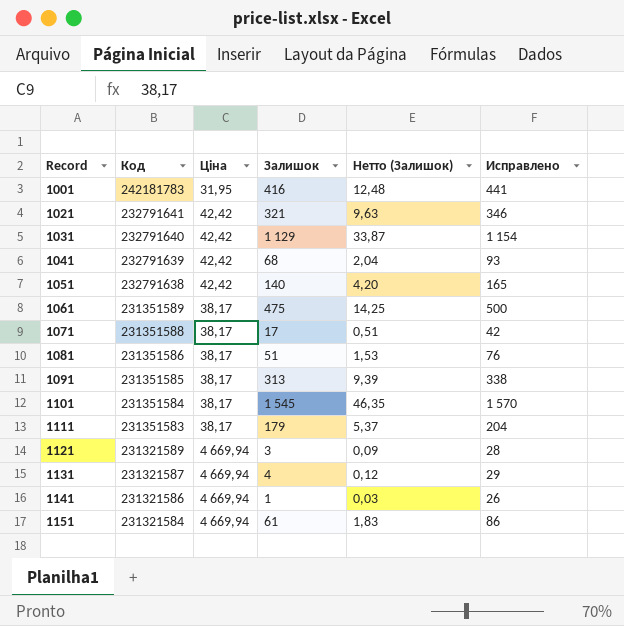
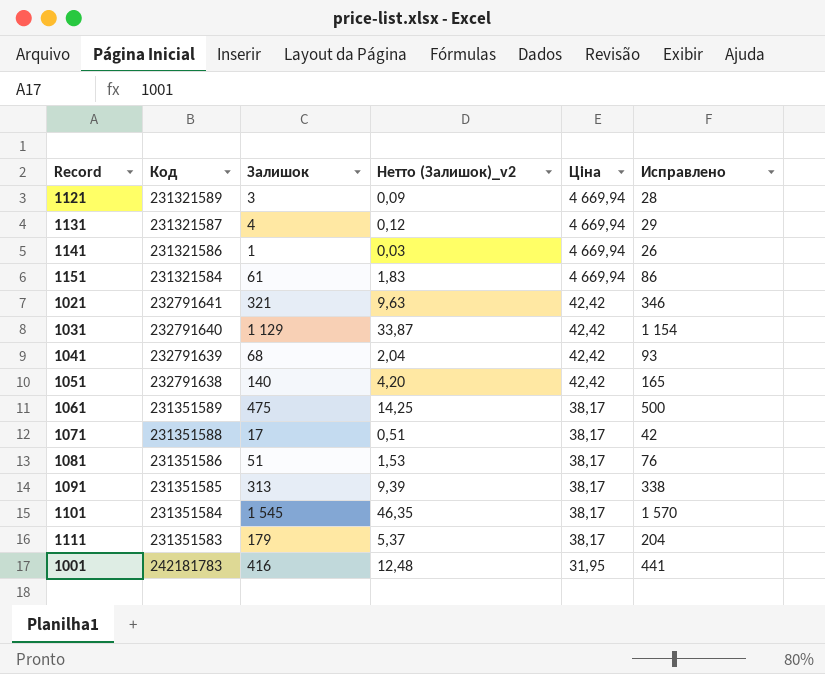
row order: Record ascending -> Ціна descending
column name: Нетто (Залишок) -> Нетто (Залишок)_v2
column Ціна | position: 3 -> 5

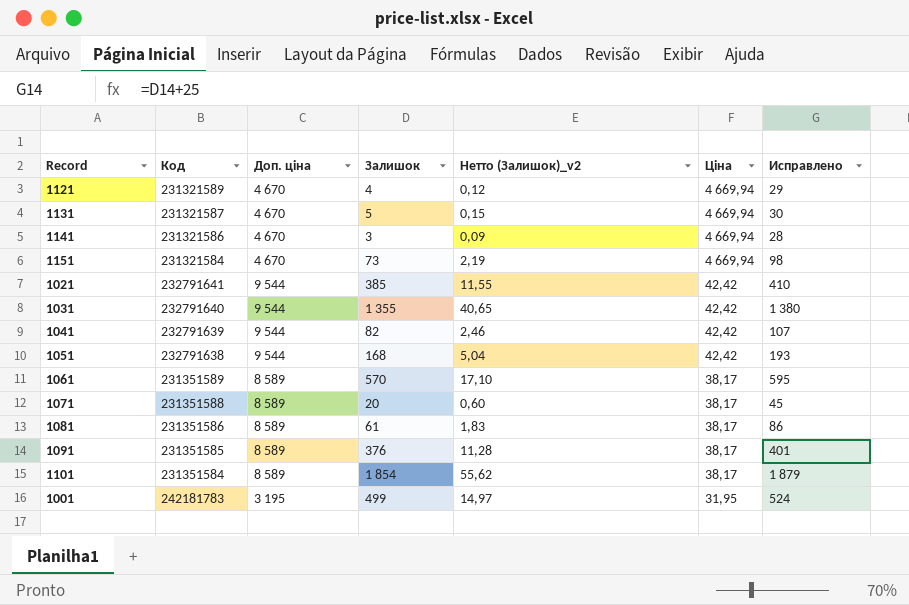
column Доп. ціна | position: none -> 3
row 1111: 231351583 | 179 | 5,37 | 38,17 | 204 -> none
1121 | Залишок: 3 -> 4
1121 | Нетто (Залишок)_v2: 0,09 -> 0,12
1121 | Исправлено: 28 -> 29
1131 | Залишок: 4 -> 5
1131 | Нетто (Залишок)_v2: 0,12 -> 0,15
1131 | Исправлено: 29 -> 30
1141 | Залишок: 1 -> 3
1141 | Нетто (Залишок)_v2: 0,03 -> 0,09
1141 | Исправлено: 26 -> 28
1151 | Залишок: 61 -> 73
1151 | Нетто (Залишок)_v2: 1,83 -> 2,19
1151 | Исправлено: 86 -> 98
1021 | Залишок: 321 -> 385
1021 | Нетто (Залишок)_v2: 9,63 -> 11,55
1021 | Исправлено: 346 -> 410
1031 | Залишок: 1 129 -> 1 355
1031 | Нетто (Залишок)_v2: 33,87 -> 40,65
1031 | Исправлено: 1 154 -> 1 380
1041 | Залишок: 68 -> 82
1041 | Нетто (Залишок)_v2: 2,04 -> 2,46
1041 | Исправлено: 93 -> 107
1051 | Залишок: 140 -> 168
1051 | Нетто (Залишок)_v2: 4,20 -> 5,04
1051 | Исправлено: 165 -> 193
1061 | Залишок: 475 -> 570
1061 | Нетто (Залишок)_v2: 14,25 -> 17,10
1061 | Исправлено: 500 -> 595
1071 | Залишок: 17 -> 20
1071 | Нетто (Залишок)_v2: 0,51 -> 0,60
1071 | Исправлено: 42 -> 45
1081 | Залишок: 51 -> 61
1081 | Нетто (Залишок)_v2: 1,53 -> 1,83
1081 | Исправлено: 76 -> 86
1091 | Залишок: 313 -> 376
1091 | Нетто (Залишок)_v2: 9,39 -> 11,28
1091 | Исправлено: 338 -> 401
1101 | Залишок: 1 545 -> 1 854
1101 | Нетто (Залишок)_v2: 46,35 -> 55,62
1101 | Исправлено: 1 570 -> 1 879
1001 | Залишок: 416 -> 499
1001 | Нетто (Залишок)_v2: 12,48 -> 14,97
1001 | Исправлено: 441 -> 524

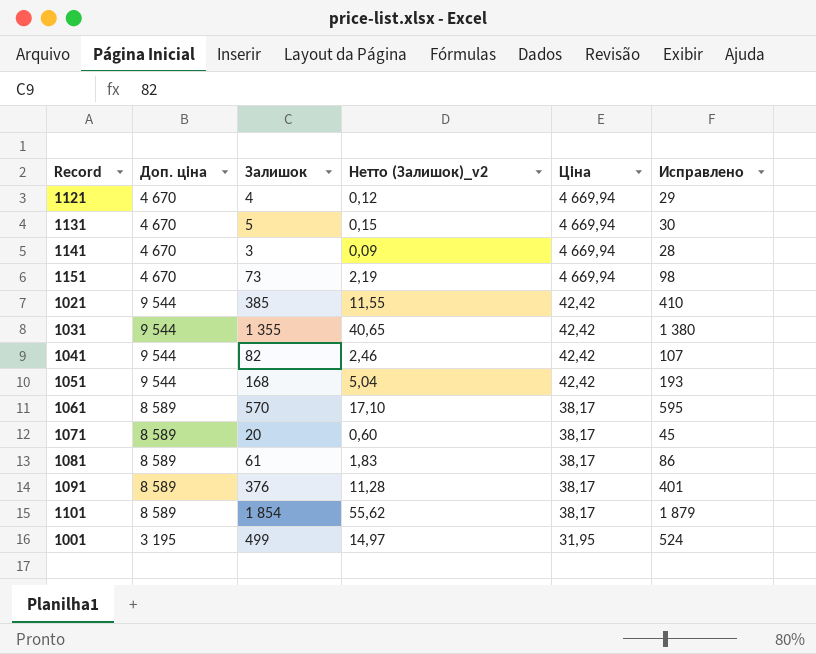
column Код | position: 2 -> none

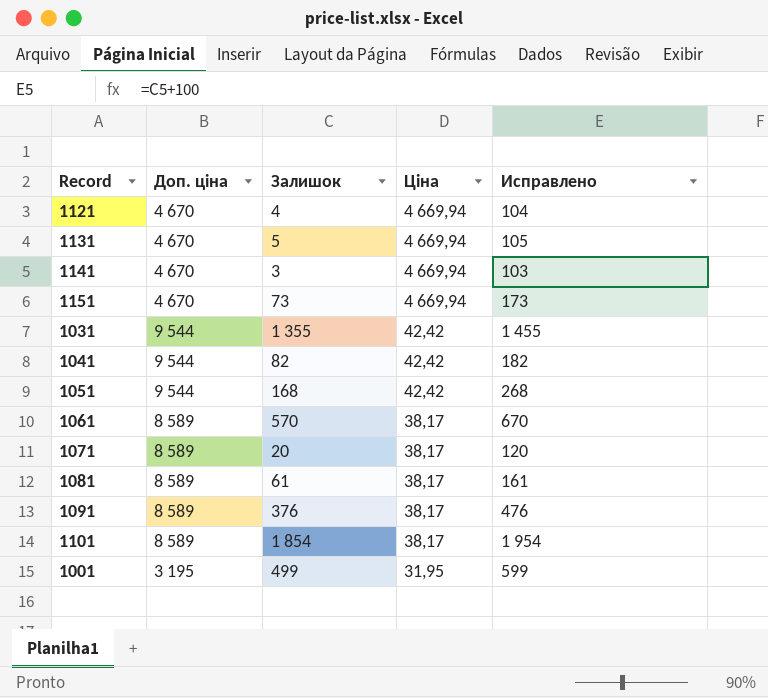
column Нетто (Залишок)_v2 | formula: [Залишок] * 0,03 -> none
column Исправлено | formula: [Залишок] + 25 -> [Залишок] + 100
row 1021: 9 544 | 385 | 11,55 | 42,42 | 410 -> none

